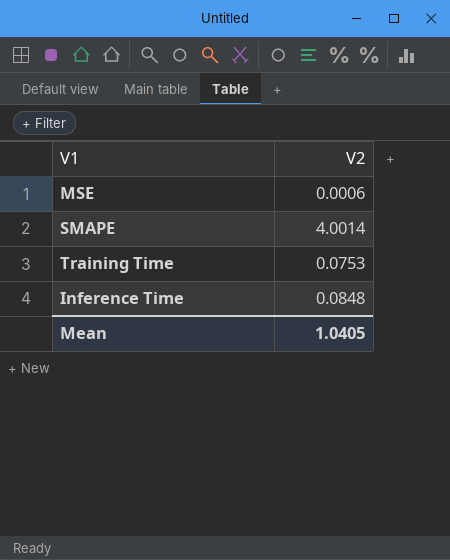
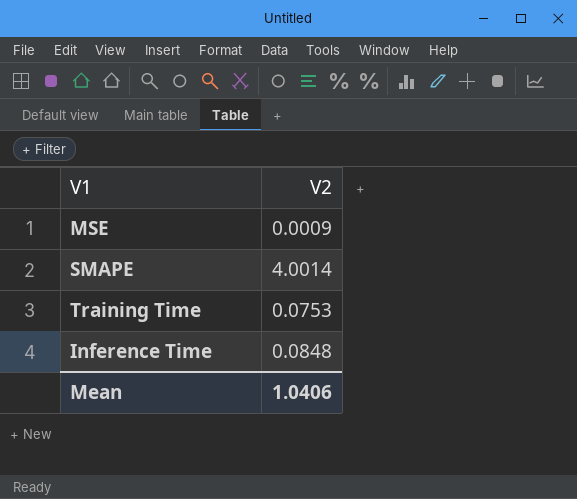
MSE | V2: 0.0006 -> 0.0009
Mean | V2: 1.0405 -> 1.0406

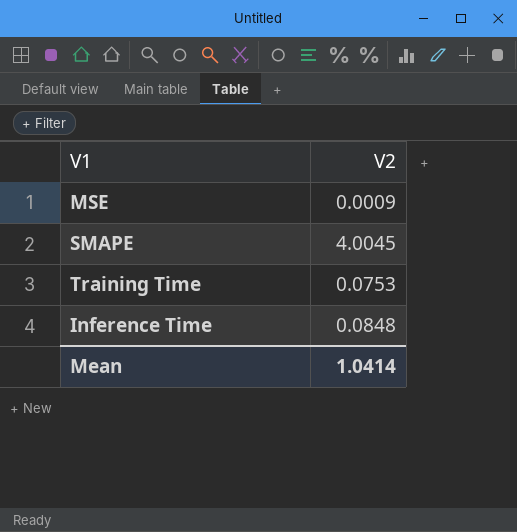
SMAPE | V2: 4.0014 -> 4.0045
Mean | V2: 1.0406 -> 1.0414

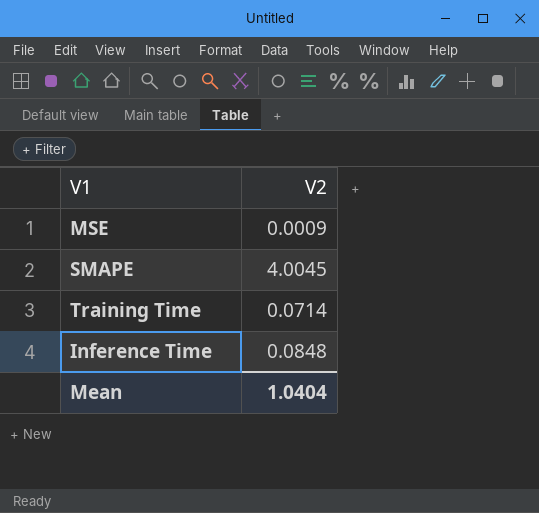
Training Time | V2: 0.0753 -> 0.0714
Mean | V2: 1.0414 -> 1.0404

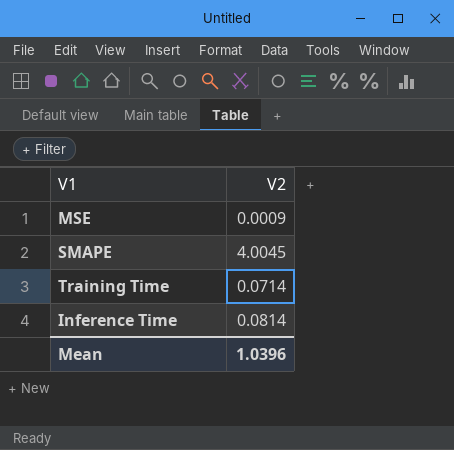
Inference Time | V2: 0.0848 -> 0.0814
Mean | V2: 1.0404 -> 1.0396

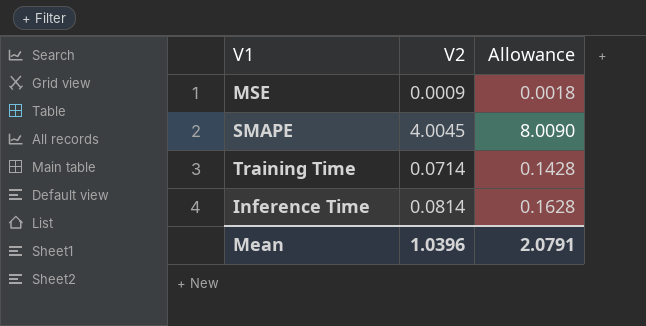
column Allowance | formula: none -> [V2] * 2

